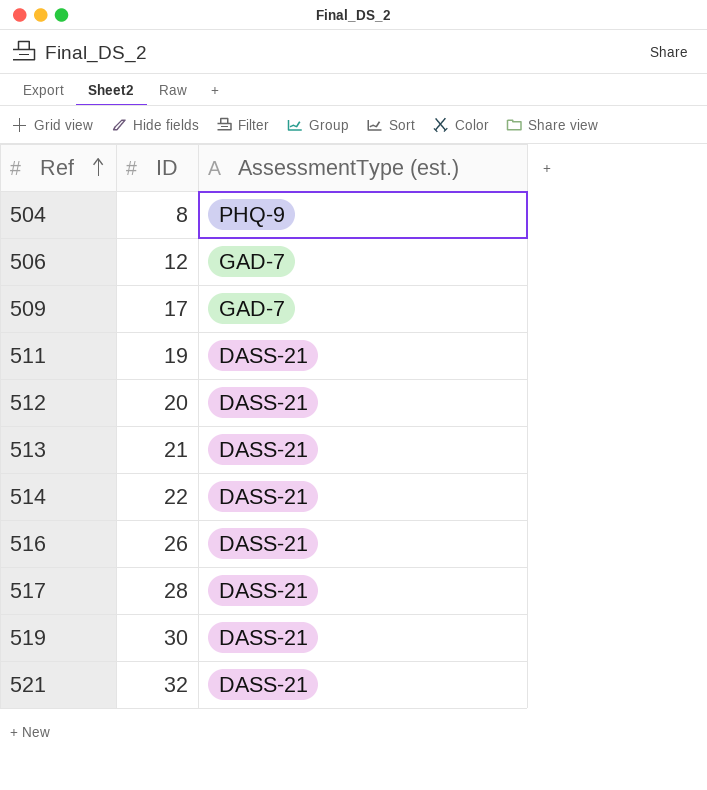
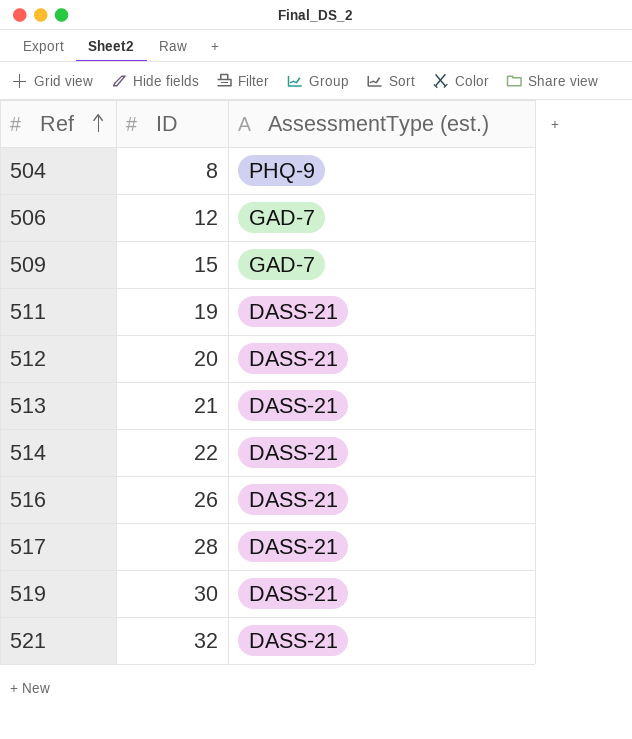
509 | ID: 17 -> 15

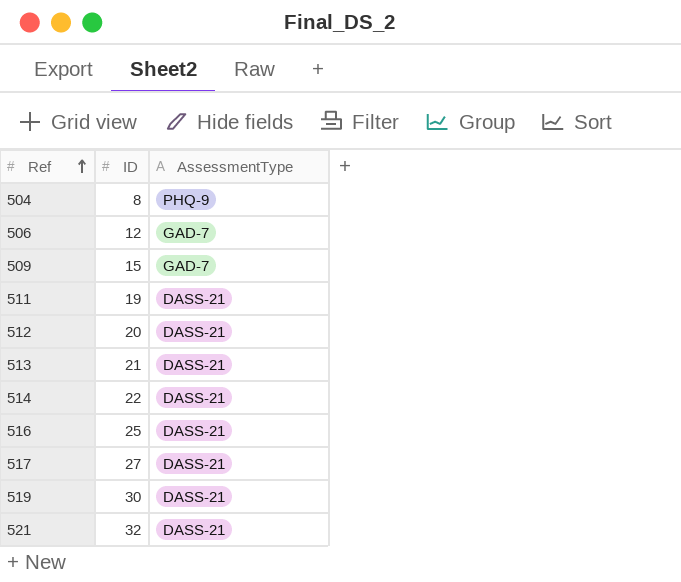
column name: AssessmentType (est.) -> AssessmentType
516 | ID: 26 -> 25
517 | ID: 28 -> 27

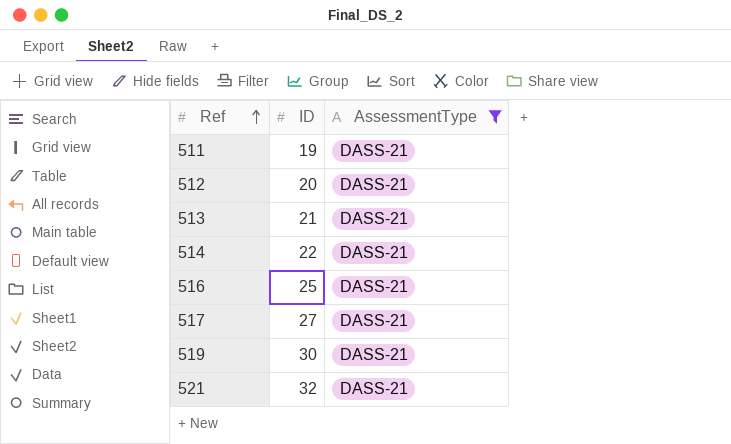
filter: none -> AssessmentType = DASS-21

